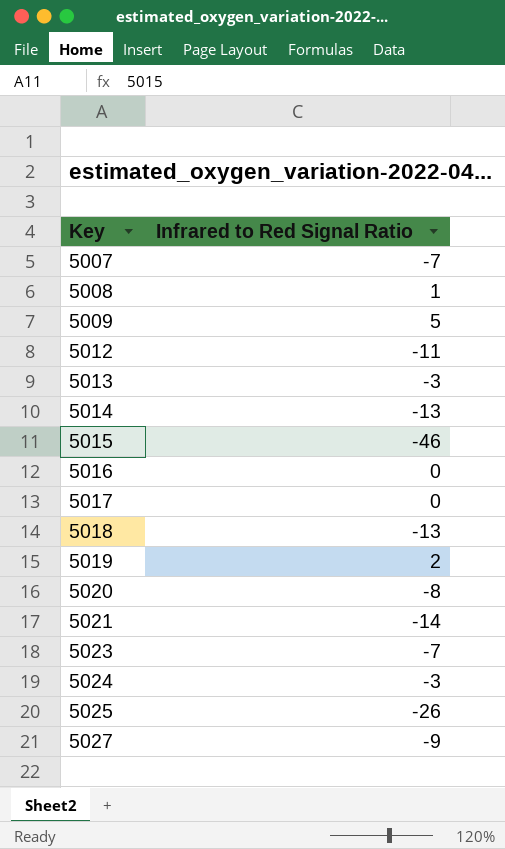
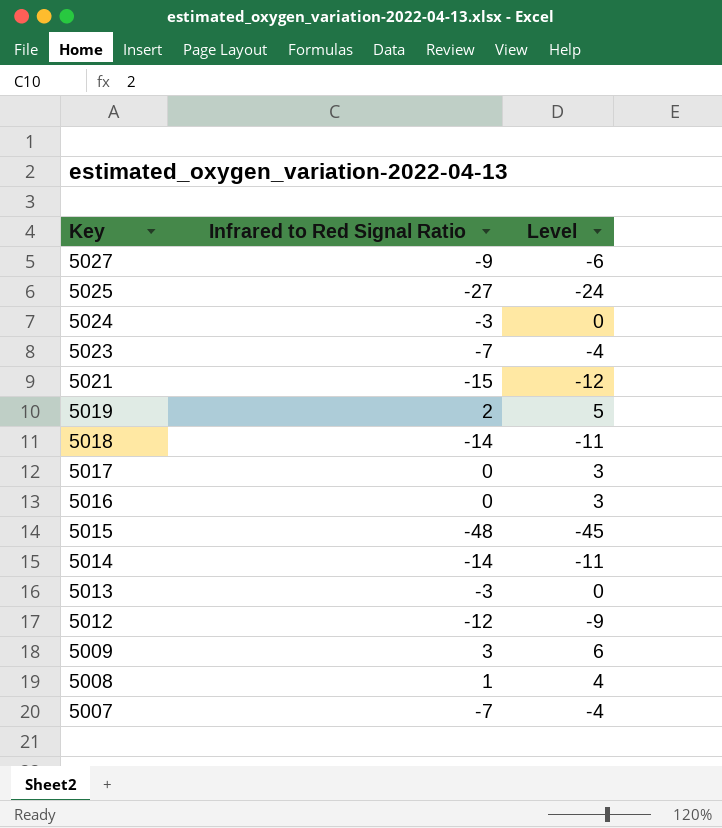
row order: Key ascending -> Key descending
column Level | formula: none -> [Infrared to Red Signal Ratio] + 3
row 5020: -8 -> none
5025 | Infrared to Red Signal Ratio: -26 -> -27
5021 | Infrared to Red Signal Ratio: -14 -> -15
5018 | Infrared to Red Signal Ratio: -13 -> -14
5015 | Infrared to Red Signal Ratio: -46 -> -48
5014 | Infrared to Red Signal Ratio: -13 -> -14
5012 | Infrared to Red Signal Ratio: -11 -> -12
5009 | Infrared to Red Signal Ratio: 5 -> 3

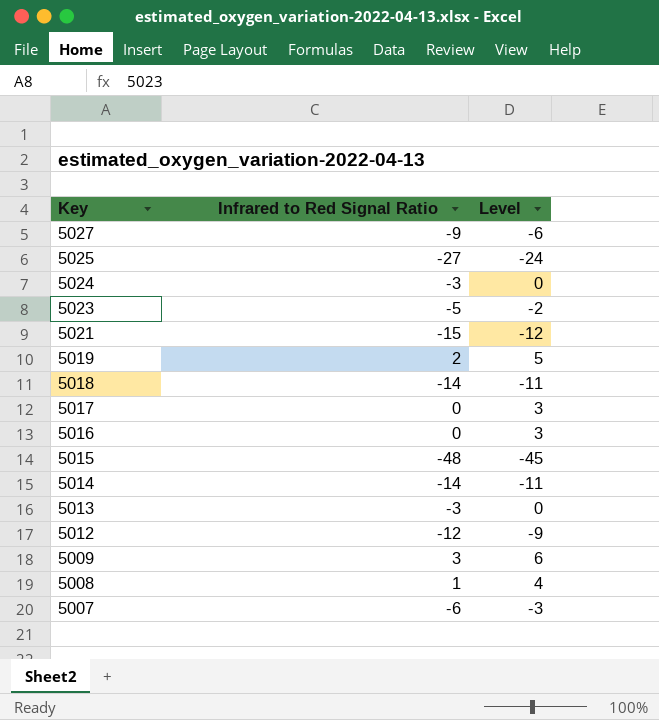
5023 | Infrared to Red Signal Ratio: -7 -> -5
5023 | Level: -4 -> -2
5007 | Infrared to Red Signal Ratio: -7 -> -6
5007 | Level: -4 -> -3

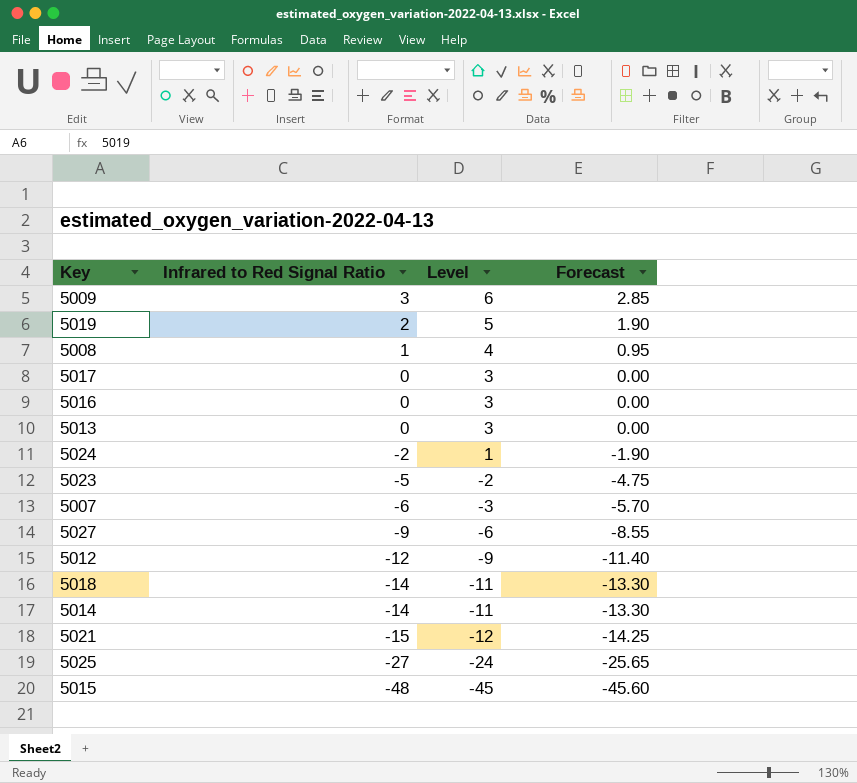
row order: Key descending -> Infrared to Red Signal Ratio descending
column Forecast | formula: none -> [Infrared to Red Signal Ratio] * 0.95
5013 | Infrared to Red Signal Ratio: -3 -> 0
5013 | Level: 0 -> 3
5024 | Infrared to Red Signal Ratio: -3 -> -2
5024 | Level: 0 -> 1

